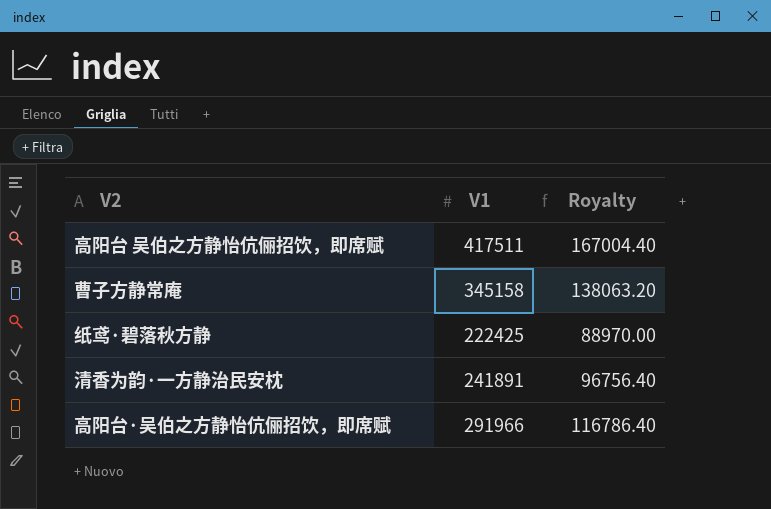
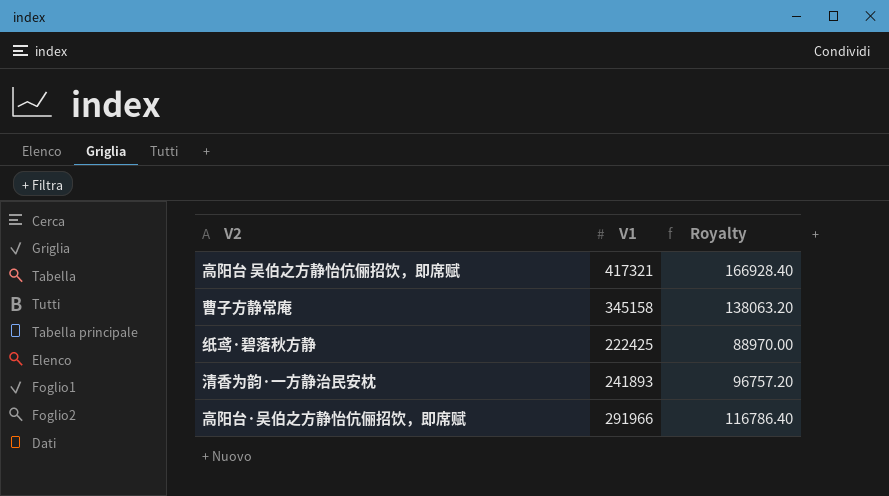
高阳台 吴伯之方静怡伉俪招饮，即席赋 | V1: 417511 -> 417321
高阳台 吴伯之方静怡伉俪招饮，即席赋 | Royalty: 167004.40 -> 166928.40
清香为韵·一方静治民安枕 | V1: 241891 -> 241893
清香为韵·一方静治民安枕 | Royalty: 96756.40 -> 96757.20

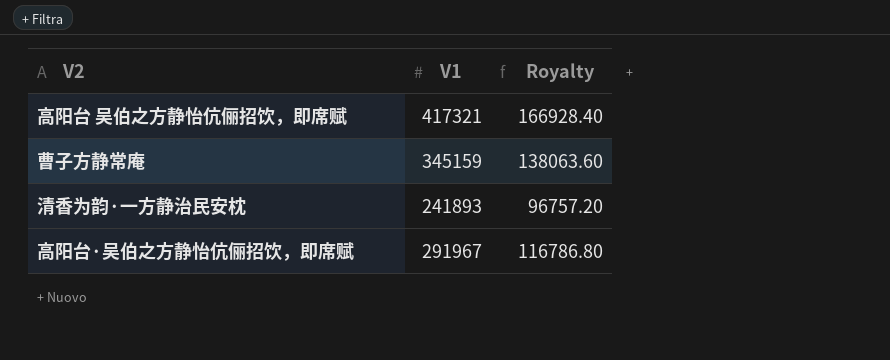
row 纸鸢·碧落秋方静: 222425 | 88970.00 -> none
曹子方静常庵 | V1: 345158 -> 345159
曹子方静常庵 | Royalty: 138063.20 -> 138063.60
高阳台·吴伯之方静怡伉俪招饮，即席赋 | V1: 291966 -> 291967
高阳台·吴伯之方静怡伉俪招饮，即席赋 | Royalty: 116786.40 -> 116786.80

